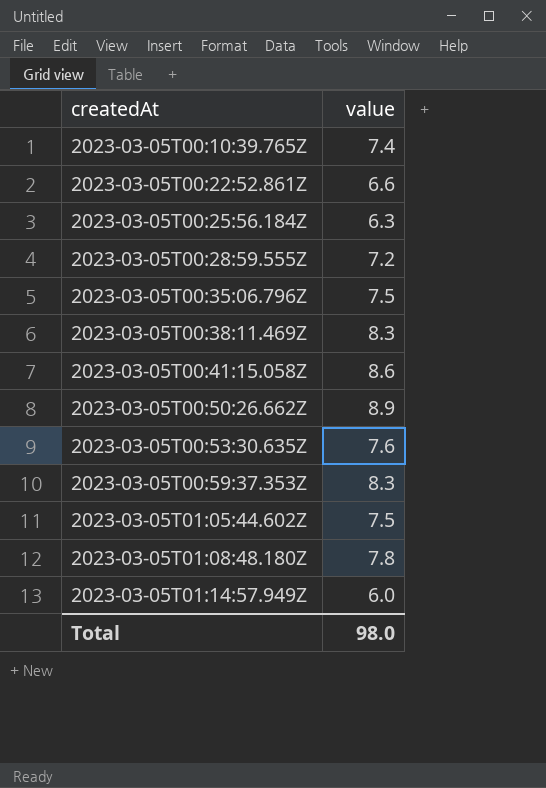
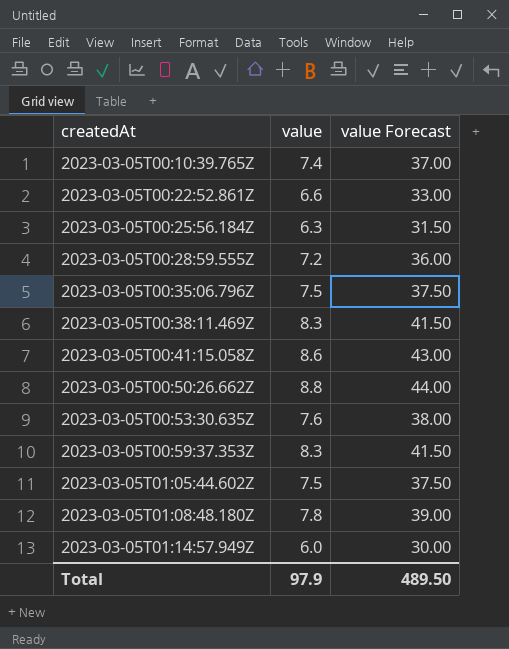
column value Forecast | formula: none -> [value] * 5
2023-03-05T00:50:26.662Z | value: 8.9 -> 8.8
Total | value: 98.0 -> 97.9

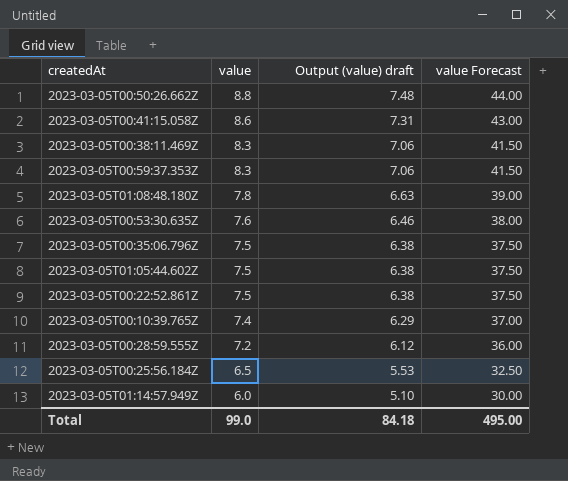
row order: createdAt ascending -> value descending
column Output (value) draft | formula: none -> [value] * 0.85
2023-03-05T00:22:52.861Z | value: 6.6 -> 7.5
2023-03-05T00:22:52.861Z | value Forecast: 33.00 -> 37.50
2023-03-05T00:25:56.184Z | value: 6.3 -> 6.5
2023-03-05T00:25:56.184Z | value Forecast: 31.50 -> 32.50
Total | value: 97.9 -> 99.0
Total | value Forecast: 489.50 -> 495.00

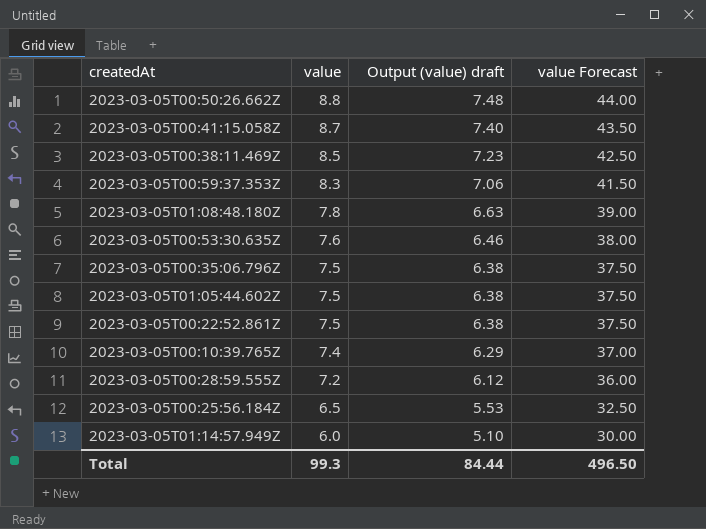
2023-03-05T00:41:15.058Z | value: 8.6 -> 8.7
2023-03-05T00:41:15.058Z | Output (value) draft: 7.31 -> 7.40
2023-03-05T00:41:15.058Z | value Forecast: 43.00 -> 43.50
2023-03-05T00:38:11.469Z | value: 8.3 -> 8.5
2023-03-05T00:38:11.469Z | Output (value) draft: 7.06 -> 7.23
2023-03-05T00:38:11.469Z | value Forecast: 41.50 -> 42.50
Total | value: 99.0 -> 99.3
Total | Output (value) draft: 84.18 -> 84.44
Total | value Forecast: 495.00 -> 496.50

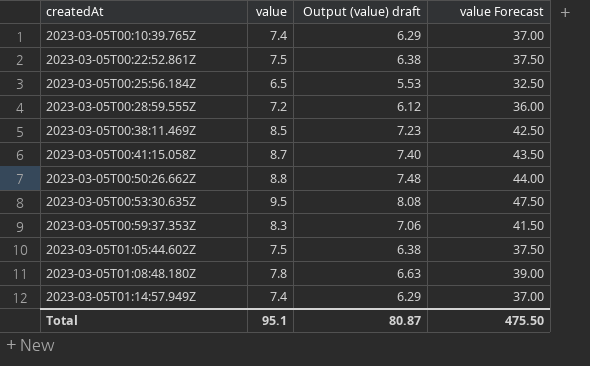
row order: value descending -> createdAt ascending
row 2023-03-05T00:35:06.796Z: 7.5 | 6.38 | 37.50 -> none
2023-03-05T00:53:30.635Z | value: 7.6 -> 9.5
2023-03-05T00:53:30.635Z | Output (value) draft: 6.46 -> 8.08
2023-03-05T00:53:30.635Z | value Forecast: 38.00 -> 47.50
2023-03-05T01:14:57.949Z | value: 6.0 -> 7.4
2023-03-05T01:14:57.949Z | Output (value) draft: 5.10 -> 6.29
2023-03-05T01:14:57.949Z | value Forecast: 30.00 -> 37.00
Total | value: 99.3 -> 95.1
Total | Output (value) draft: 84.44 -> 80.87
Total | value Forecast: 496.50 -> 475.50

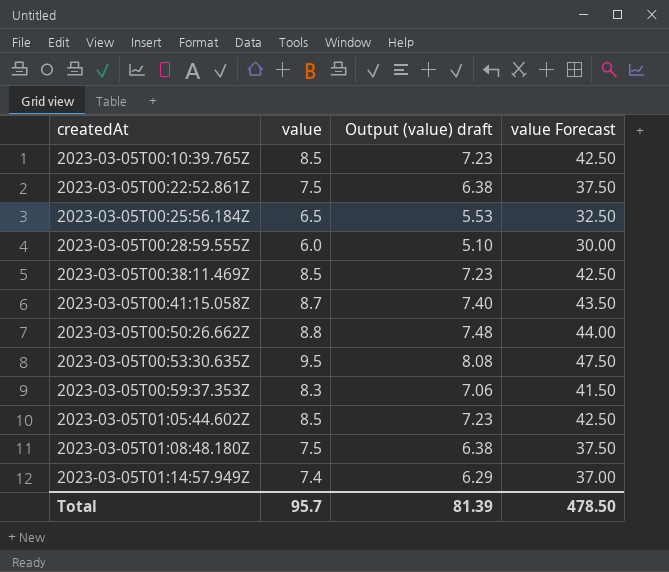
2023-03-05T00:10:39.765Z | value: 7.4 -> 8.5
2023-03-05T00:10:39.765Z | Output (value) draft: 6.29 -> 7.23
2023-03-05T00:10:39.765Z | value Forecast: 37.00 -> 42.50
2023-03-05T00:28:59.555Z | value: 7.2 -> 6.0
2023-03-05T00:28:59.555Z | Output (value) draft: 6.12 -> 5.10
2023-03-05T00:28:59.555Z | value Forecast: 36.00 -> 30.00
2023-03-05T01:05:44.602Z | value: 7.5 -> 8.5
2023-03-05T01:05:44.602Z | Output (value) draft: 6.38 -> 7.23
2023-03-05T01:05:44.602Z | value Forecast: 37.50 -> 42.50
2023-03-05T01:08:48.180Z | value: 7.8 -> 7.5
2023-03-05T01:08:48.180Z | Output (value) draft: 6.63 -> 6.38
2023-03-05T01:08:48.180Z | value Forecast: 39.00 -> 37.50
Total | value: 95.1 -> 95.7
Total | Output (value) draft: 80.87 -> 81.39
Total | value Forecast: 475.50 -> 478.50

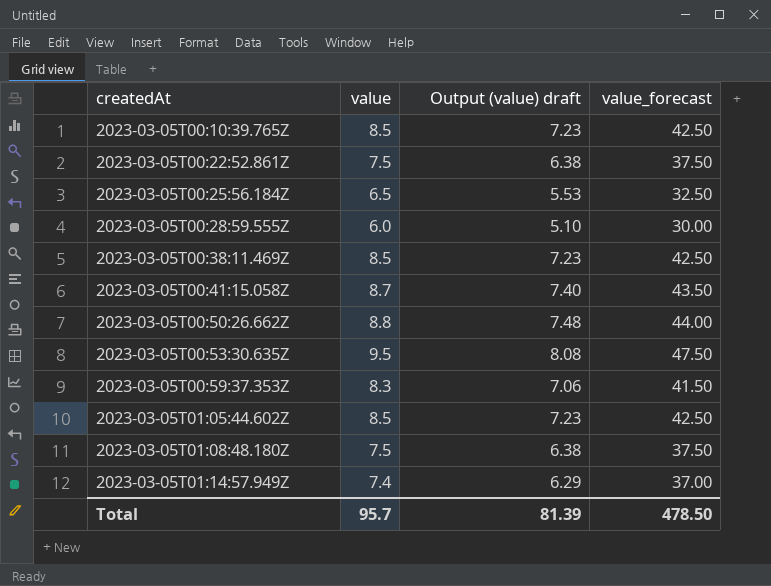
column name: value Forecast -> value_forecast

